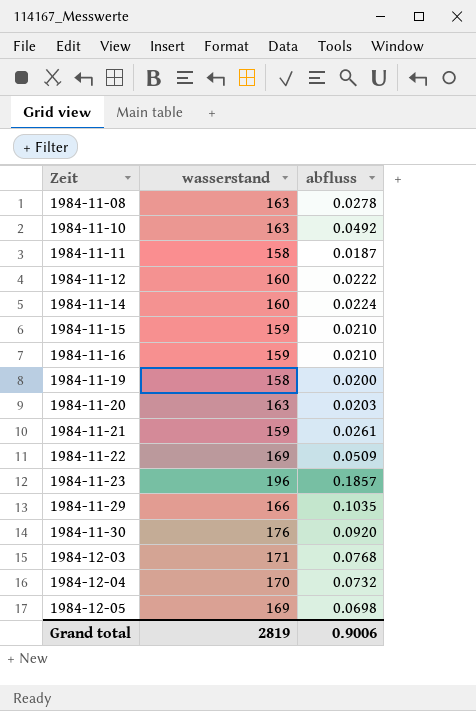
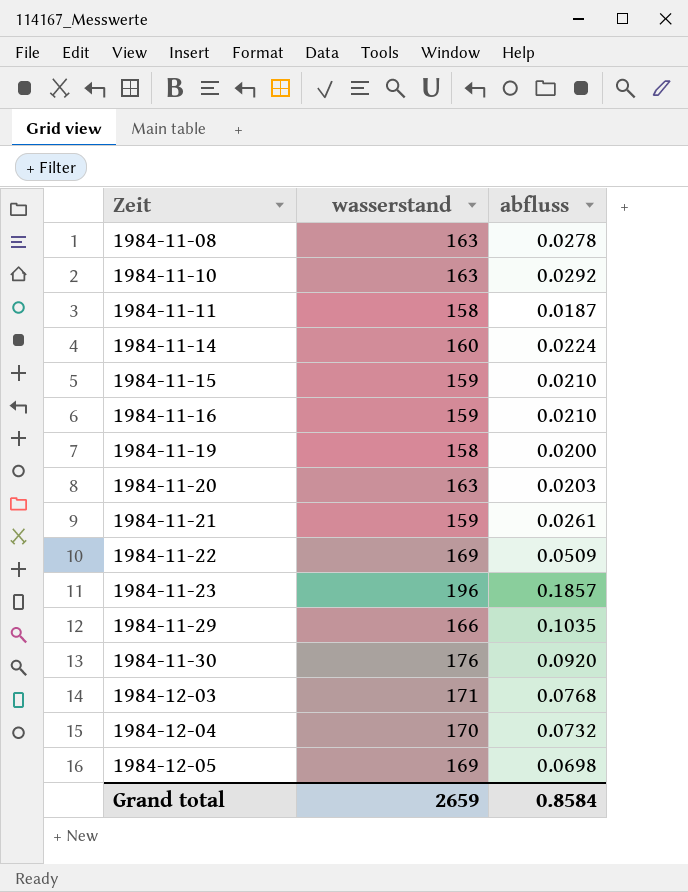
row 1984-11-12: 160 | 0.0222 -> none
1984-11-10 | abfluss: 0.0492 -> 0.0292
Grand total | wasserstand: 2819 -> 2659
Grand total | abfluss: 0.9006 -> 0.8584

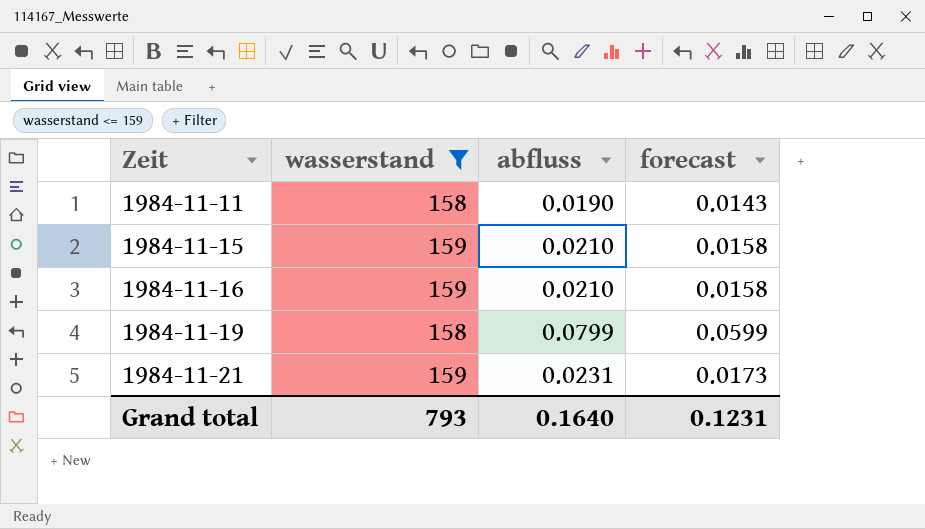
filter: none -> wasserstand <= 159
column forecast | formula: none -> [abfluss] * 0.75
1984-11-11 | abfluss: 0.0187 -> 0.0190
1984-11-19 | abfluss: 0.0200 -> 0.0799
1984-11-21 | abfluss: 0.0261 -> 0.0231
Grand total | wasserstand: 2659 -> 793
Grand total | abfluss: 0.8584 -> 0.1640

